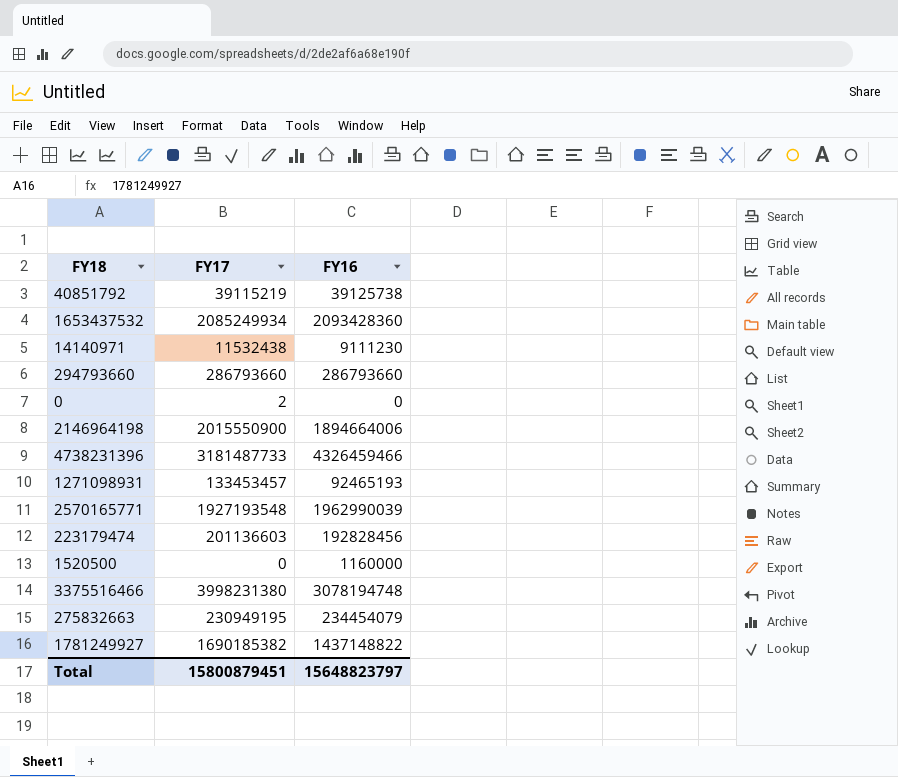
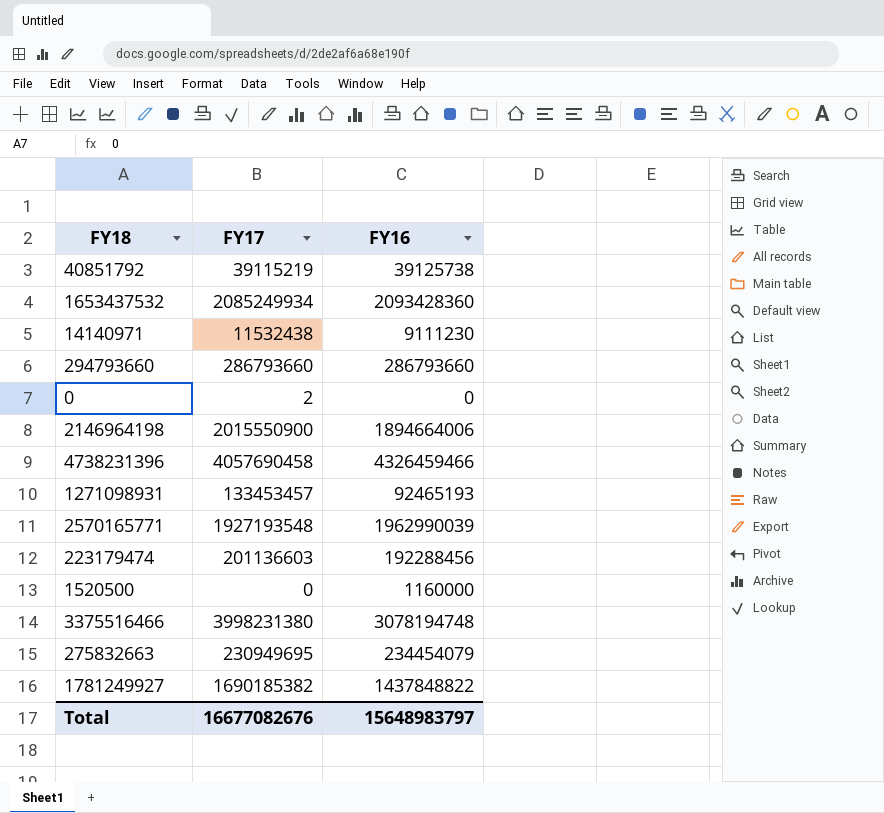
4738231396 | FY17: 3181487733 -> 4057690458
223179474 | FY16: 192828456 -> 192288456
275832663 | FY17: 230949195 -> 230949695
1781249927 | FY16: 1437148822 -> 1437848822
Total | FY17: 15800879451 -> 16677082676
Total | FY16: 15648823797 -> 15648983797

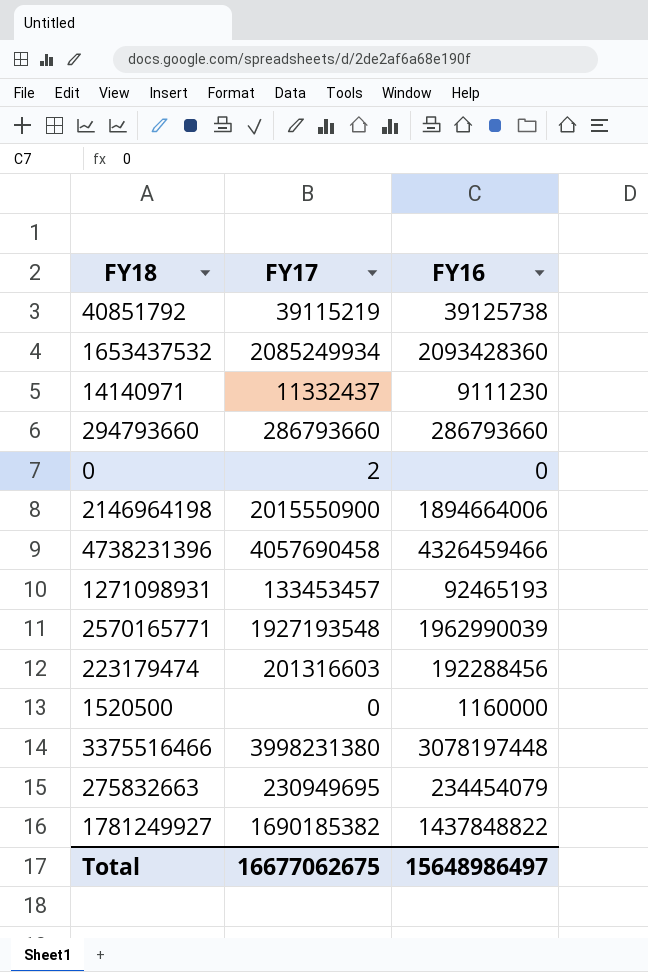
14140971 | FY17: 11532438 -> 11332437
223179474 | FY17: 201136603 -> 201316603
3375516466 | FY16: 3078194748 -> 3078197448
Total | FY17: 16677082676 -> 16677062675
Total | FY16: 15648983797 -> 15648986497

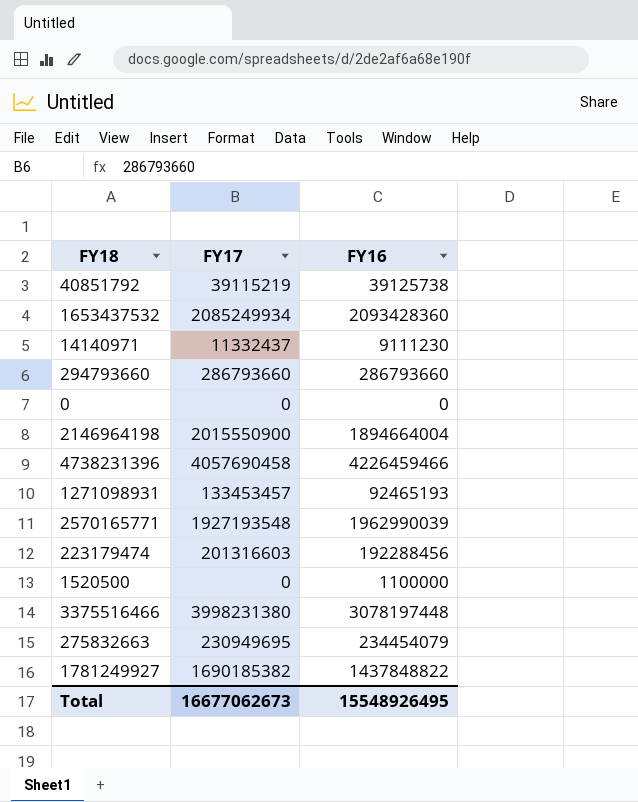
0 | FY17: 2 -> 0
2146964198 | FY16: 1894664006 -> 1894664004
4738231396 | FY16: 4326459466 -> 4226459466
1520500 | FY16: 1160000 -> 1100000
Total | FY17: 16677062675 -> 16677062673
Total | FY16: 15648986497 -> 15548926495

